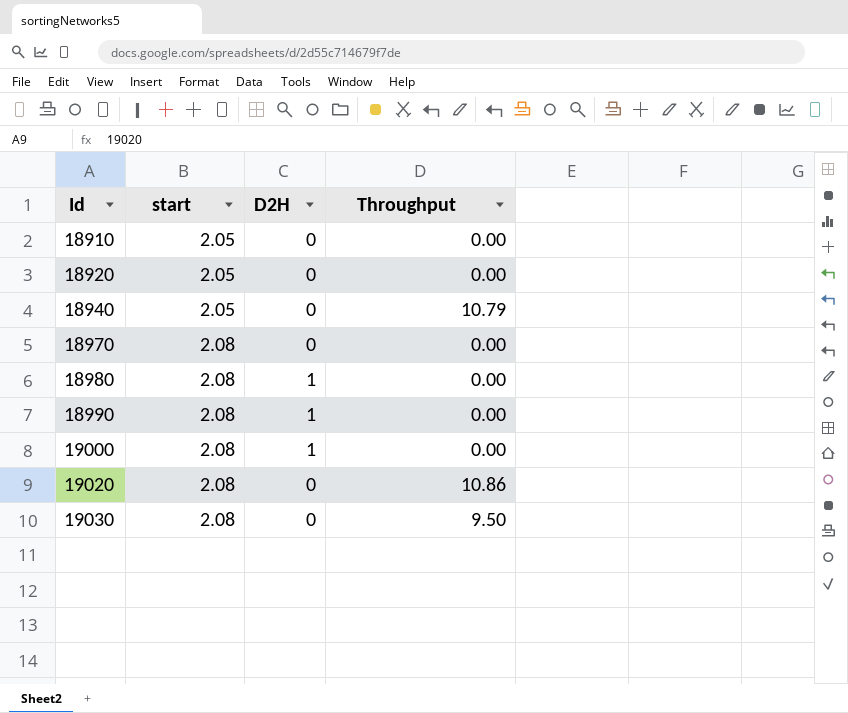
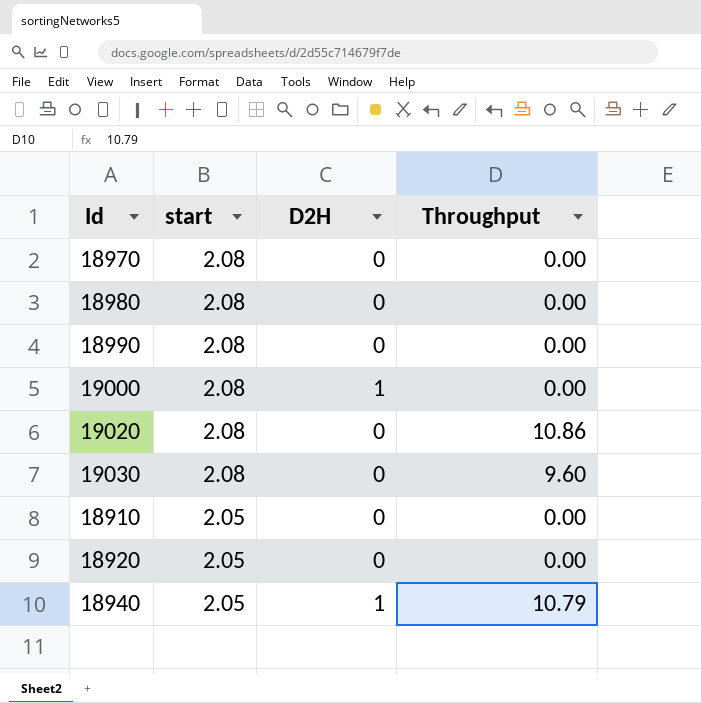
row order: Id ascending -> start descending
18980 | D2H: 1 -> 0
18990 | D2H: 1 -> 0
19030 | Throughput: 9.50 -> 9.60
18940 | D2H: 0 -> 1

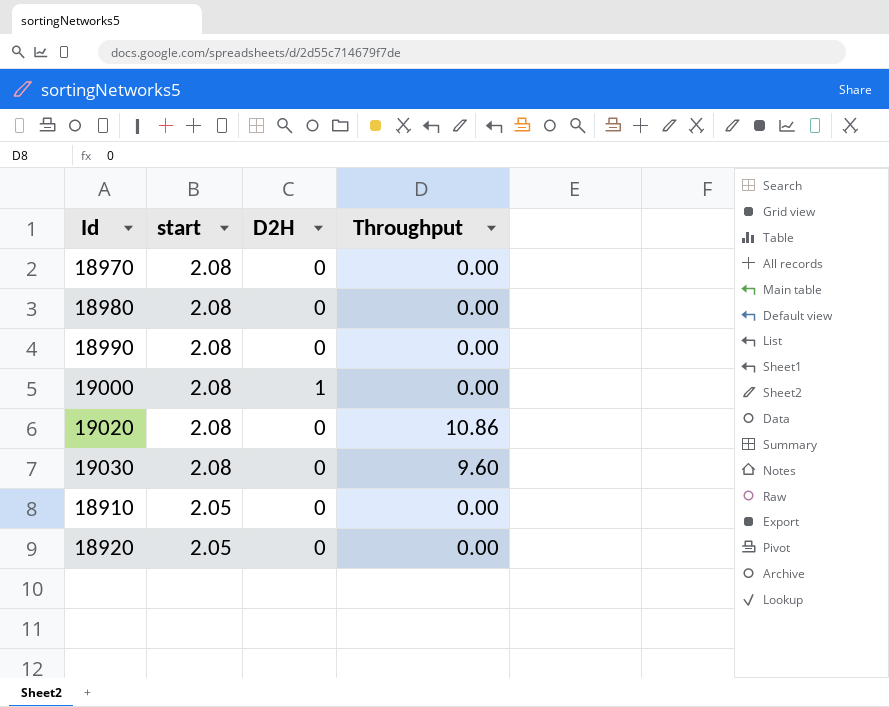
row 18940: 2.05 | 1 | 10.79 -> none

